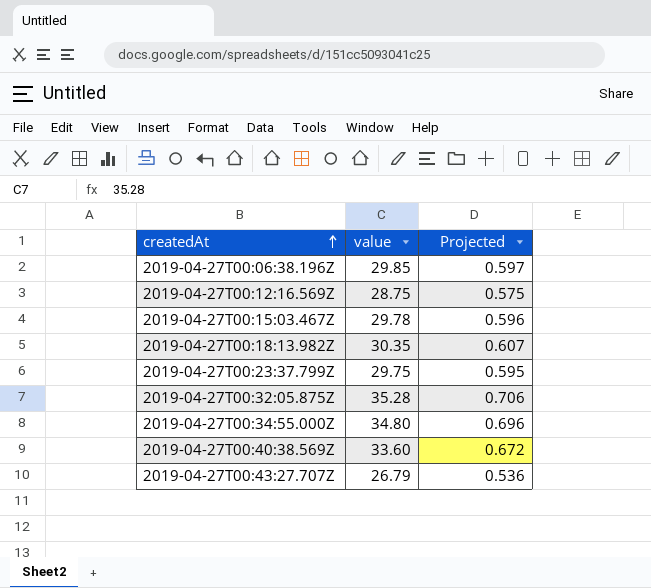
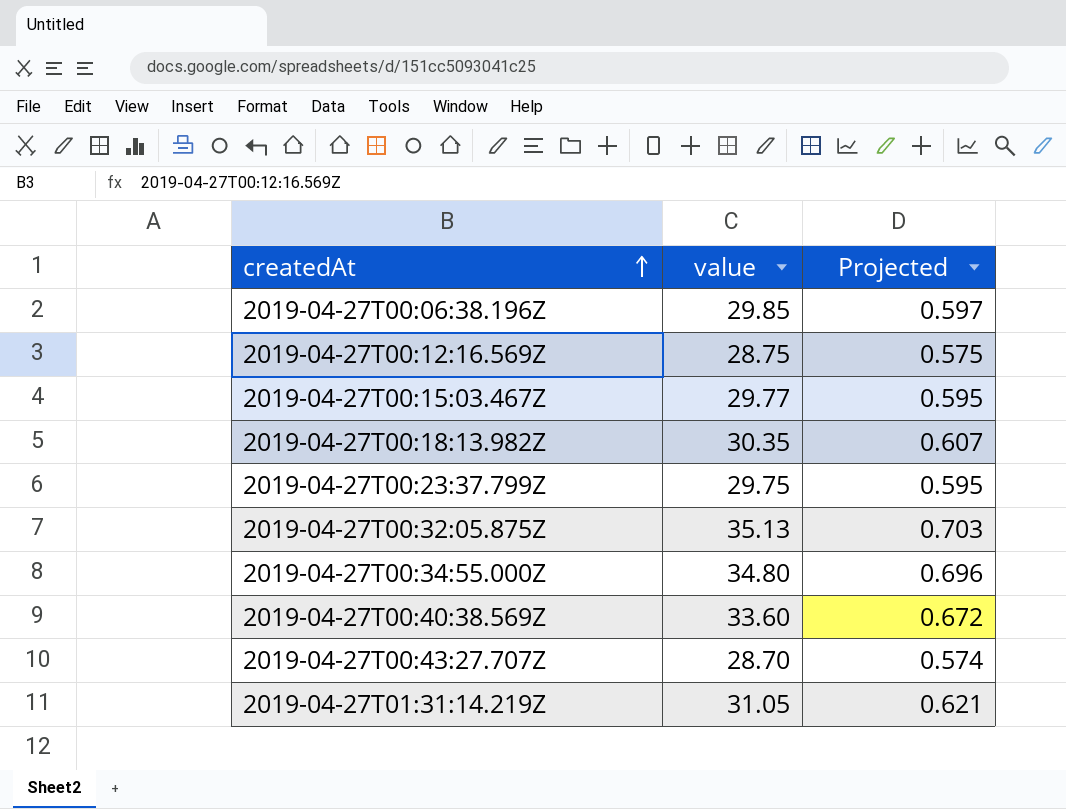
2019-04-27T00:15:03.467Z | value: 29.78 -> 29.77
2019-04-27T00:15:03.467Z | Projected: 0.596 -> 0.595
2019-04-27T00:32:05.875Z | value: 35.28 -> 35.13
2019-04-27T00:32:05.875Z | Projected: 0.706 -> 0.703
2019-04-27T00:43:27.707Z | value: 26.79 -> 28.70
2019-04-27T00:43:27.707Z | Projected: 0.536 -> 0.574
row 2019-04-27T01:31:14.219Z: none -> 31.05 | 0.621

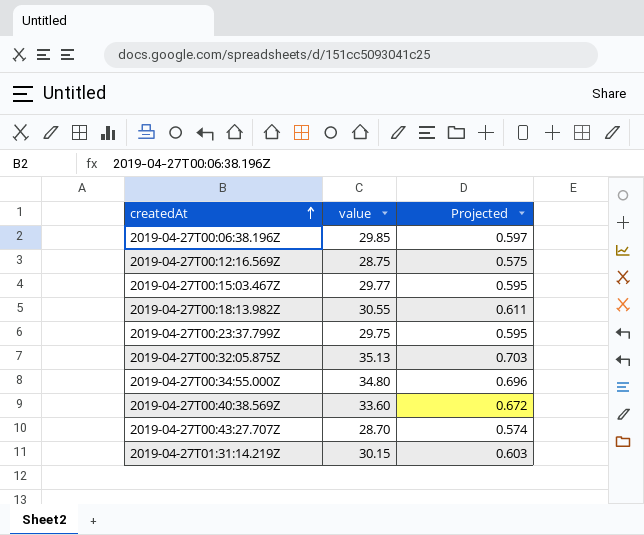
2019-04-27T00:18:13.982Z | value: 30.35 -> 30.55
2019-04-27T00:18:13.982Z | Projected: 0.607 -> 0.611
2019-04-27T01:31:14.219Z | value: 31.05 -> 30.15
2019-04-27T01:31:14.219Z | Projected: 0.621 -> 0.603

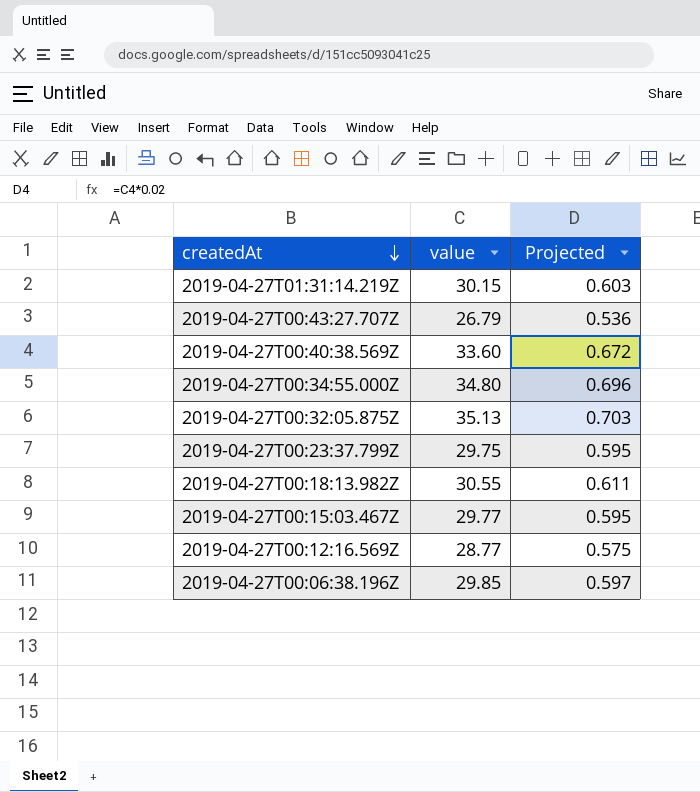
row order: createdAt ascending -> createdAt descending
2019-04-27T00:43:27.707Z | value: 28.70 -> 26.79
2019-04-27T00:43:27.707Z | Projected: 0.574 -> 0.536
2019-04-27T00:12:16.569Z | value: 28.75 -> 28.77

